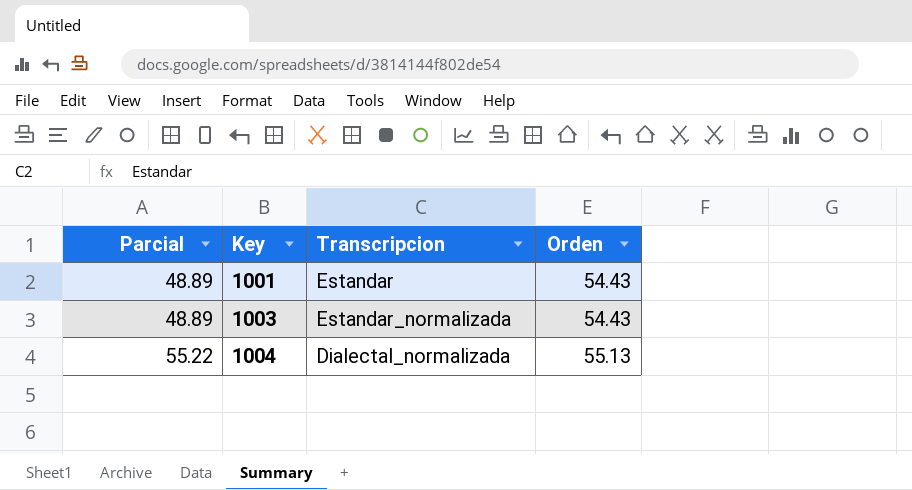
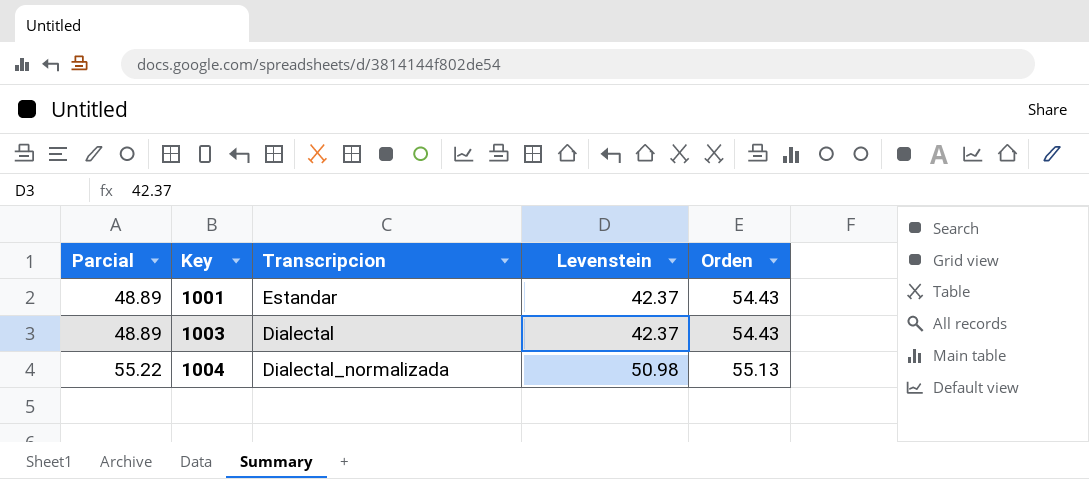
column Levenstein | position: none -> 4
1003 | Transcripcion: Estandar_normalizada -> Dialectal

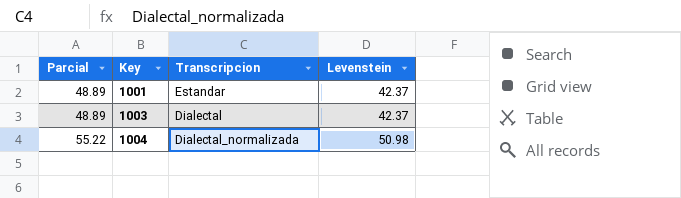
column Orden | position: 5 -> none

